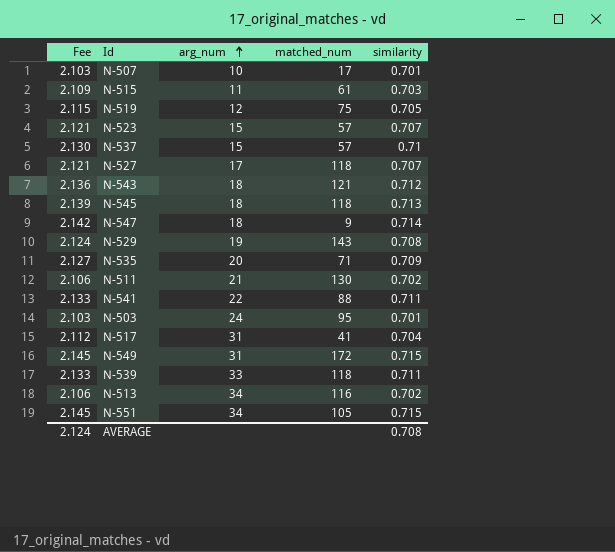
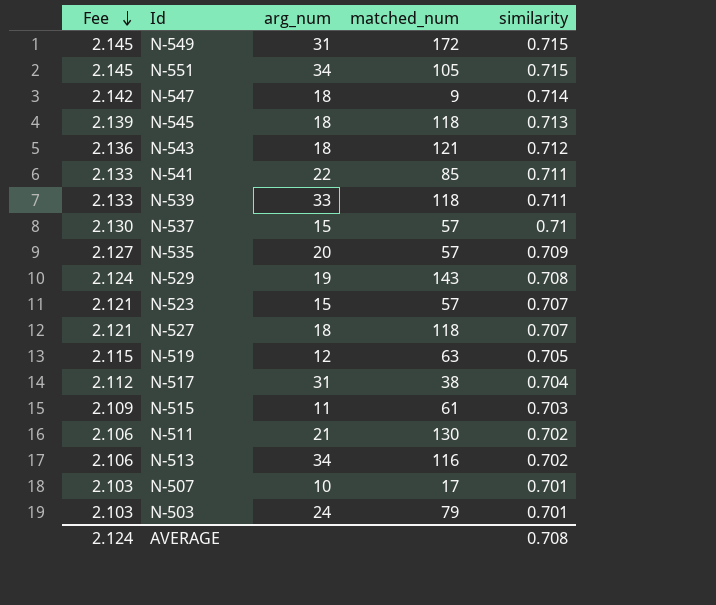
row order: arg_num ascending -> Fee descending
N-541 | matched_num: 88 -> 85
N-535 | matched_num: 71 -> 57
N-527 | arg_num: 17 -> 18
N-519 | matched_num: 75 -> 63
N-517 | matched_num: 41 -> 38
N-503 | matched_num: 95 -> 79

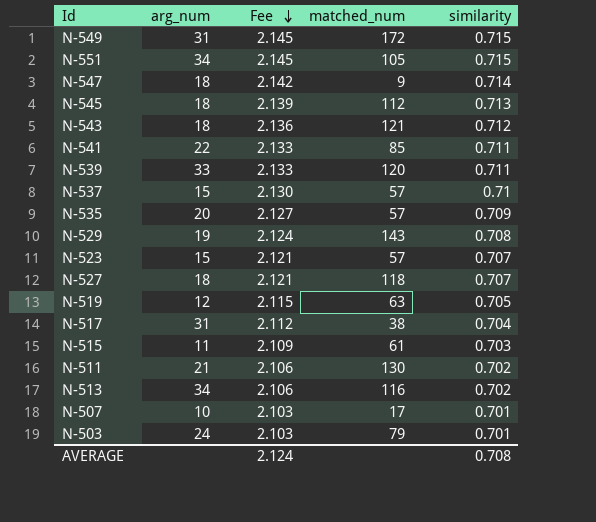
column Fee | position: 1 -> 3
N-545 | matched_num: 118 -> 112
N-539 | matched_num: 118 -> 120

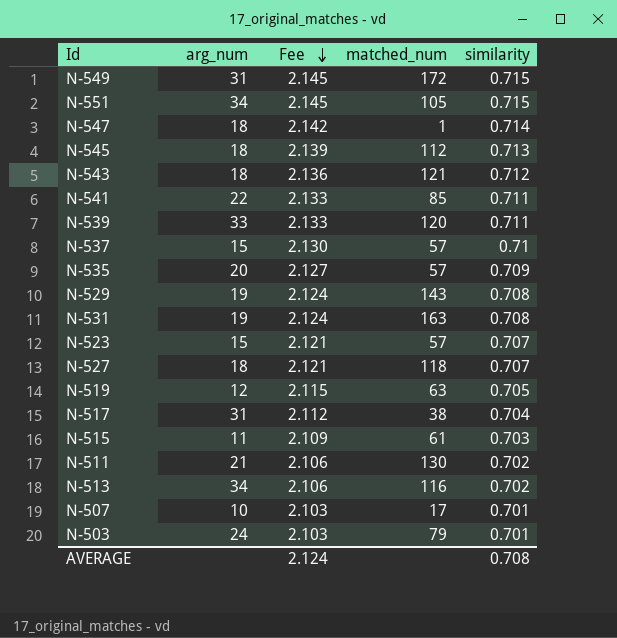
N-547 | matched_num: 9 -> 1
row N-531: none -> 19 | 2.124 | 163 | 0.708

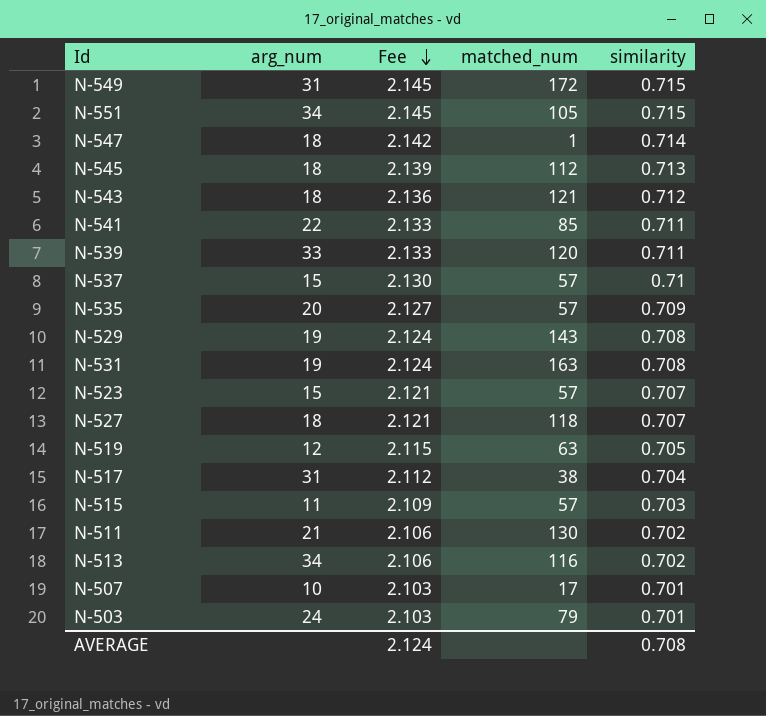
N-515 | matched_num: 61 -> 57

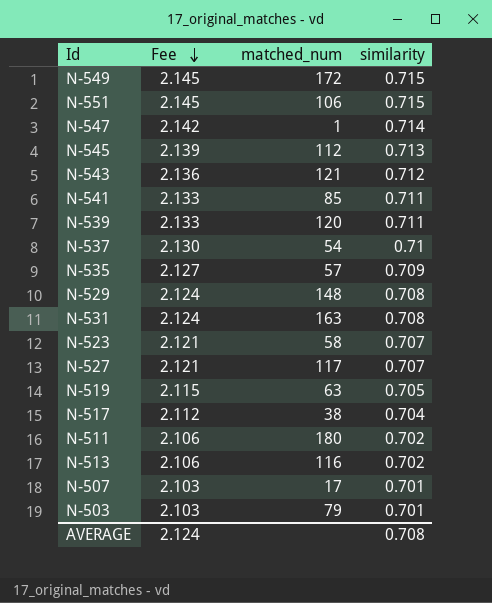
column arg_num | position: 2 -> none
row N-515: 11 | 2.109 | 57 | 0.703 -> none
N-551 | matched_num: 105 -> 106
N-537 | matched_num: 57 -> 54
N-529 | matched_num: 143 -> 148
N-523 | matched_num: 57 -> 58
N-527 | matched_num: 118 -> 117
N-511 | matched_num: 130 -> 180

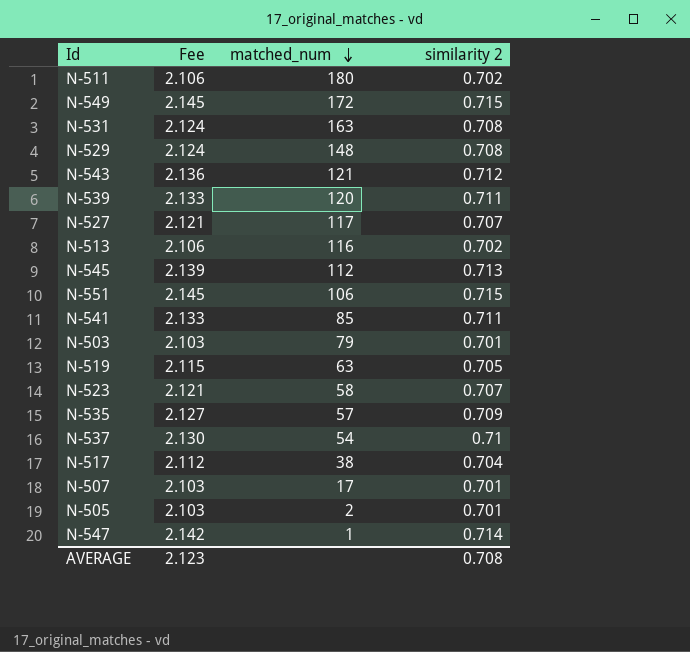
row order: Fee descending -> matched_num descending
column name: similarity -> similarity 2
row N-505: none -> 2.103 | 2 | 0.701
AVERAGE | Fee: 2.124 -> 2.123

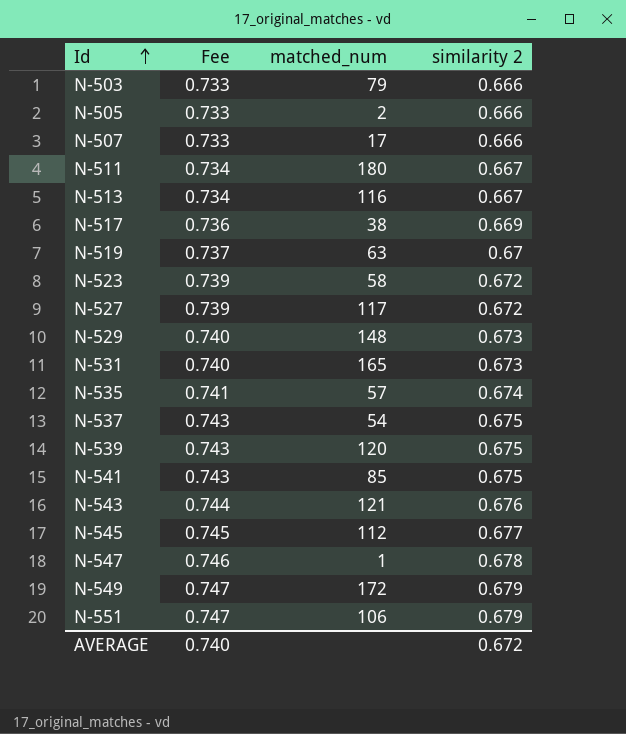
row order: matched_num descending -> Id ascending
column Fee | formula: [similarity 2] * 3 -> [similarity 2] * 1.1
N-503 | similarity 2: 0.701 -> 0.666
N-505 | similarity 2: 0.701 -> 0.666
N-507 | similarity 2: 0.701 -> 0.666
N-511 | similarity 2: 0.702 -> 0.667
N-513 | similarity 2: 0.702 -> 0.667
N-517 | similarity 2: 0.704 -> 0.669
N-519 | similarity 2: 0.705 -> 0.67
N-523 | similarity 2: 0.707 -> 0.672
N-527 | similarity 2: 0.707 -> 0.672
N-529 | similarity 2: 0.708 -> 0.673
N-531 | matched_num: 163 -> 165
N-531 | similarity 2: 0.708 -> 0.673
N-535 | similarity 2: 0.709 -> 0.674
N-537 | similarity 2: 0.71 -> 0.675
N-539 | similarity 2: 0.711 -> 0.675
N-541 | similarity 2: 0.711 -> 0.675
N-543 | similarity 2: 0.712 -> 0.676
N-545 | similarity 2: 0.713 -> 0.677
N-547 | similarity 2: 0.714 -> 0.678
N-549 | similarity 2: 0.715 -> 0.679
N-551 | similarity 2: 0.715 -> 0.679
AVERAGE | Fee: 2.123 -> 0.740
AVERAGE | similarity 2: 0.708 -> 0.672

